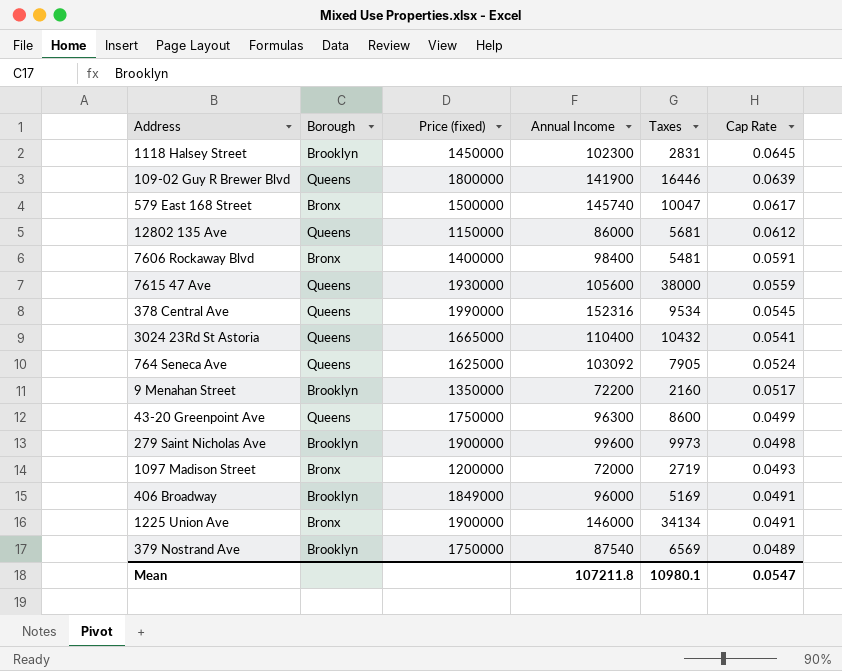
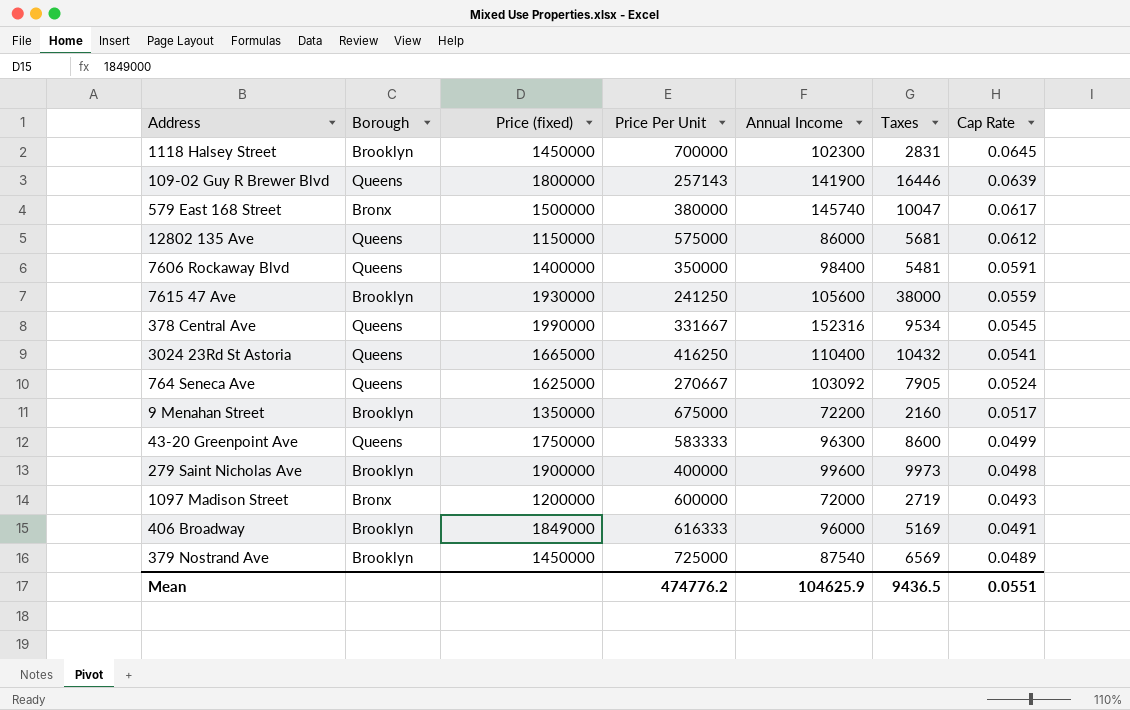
column Price Per Unit | position: none -> 4
row 1225 Union Ave: Bronx | 1900000 | 146000 | 34134 | 0.0491 -> none
7606 Rockaway Blvd | Borough: Bronx -> Queens
7615 47 Ave | Borough: Queens -> Brooklyn
379 Nostrand Ave | Price (fixed): 1750000 -> 1450000
Mean | Annual Income: 107211.8 -> 104625.9
Mean | Taxes: 10980.1 -> 9436.5
Mean | Cap Rate: 0.0547 -> 0.0551

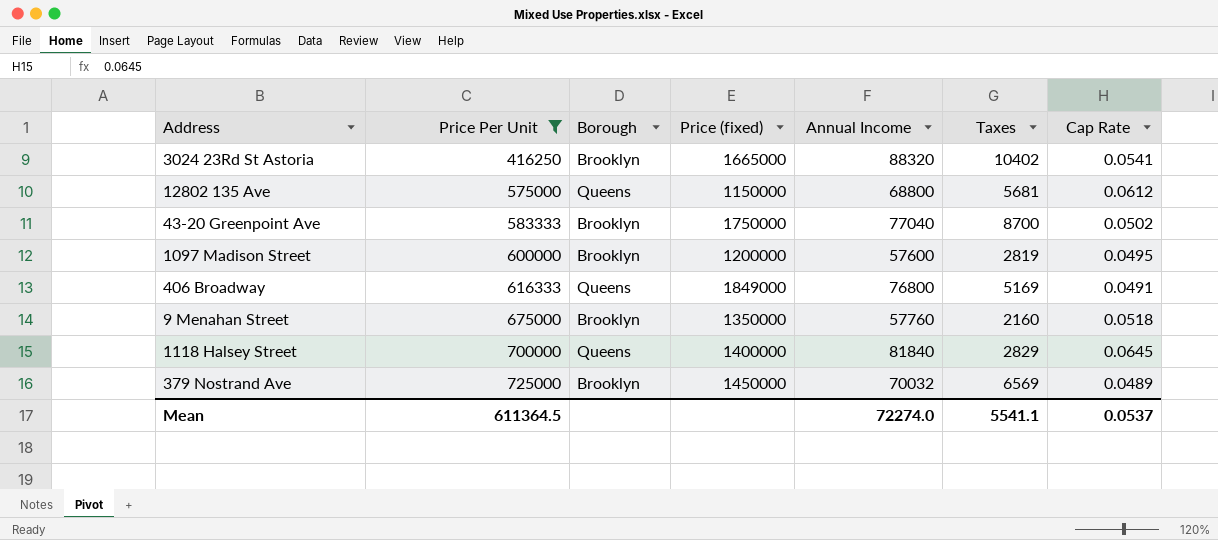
filter: none -> Price Per Unit >= 416250
row order: Cap Rate descending -> Price Per Unit ascending
column Price Per Unit | position: 4 -> 2
3024 23Rd St Astoria | Borough: Queens -> Brooklyn
3024 23Rd St Astoria | Annual Income: 110400 -> 88320
3024 23Rd St Astoria | Taxes: 10432 -> 10402
12802 135 Ave | Annual Income: 86000 -> 68800
43-20 Greenpoint Ave | Borough: Queens -> Brooklyn
43-20 Greenpoint Ave | Annual Income: 96300 -> 77040
43-20 Greenpoint Ave | Taxes: 8600 -> 8700
43-20 Greenpoint Ave | Cap Rate: 0.0499 -> 0.0502
1097 Madison Street | Borough: Bronx -> Brooklyn
1097 Madison Street | Annual Income: 72000 -> 57600
1097 Madison Street | Taxes: 2719 -> 2819
1097 Madison Street | Cap Rate: 0.0493 -> 0.0495
406 Broadway | Borough: Brooklyn -> Queens
406 Broadway | Annual Income: 96000 -> 76800
9 Menahan Street | Annual Income: 72200 -> 57760
9 Menahan Street | Cap Rate: 0.0517 -> 0.0518
1118 Halsey Street | Borough: Brooklyn -> Queens
1118 Halsey Street | Price (fixed): 1450000 -> 1400000
1118 Halsey Street | Annual Income: 102300 -> 81840
1118 Halsey Street | Taxes: 2831 -> 2829
379 Nostrand Ave | Annual Income: 87540 -> 70032
Mean | Price Per Unit: 474776.2 -> 611364.5
Mean | Annual Income: 104625.9 -> 72274.0
Mean | Taxes: 9436.5 -> 5541.1
Mean | Cap Rate: 0.0551 -> 0.0537

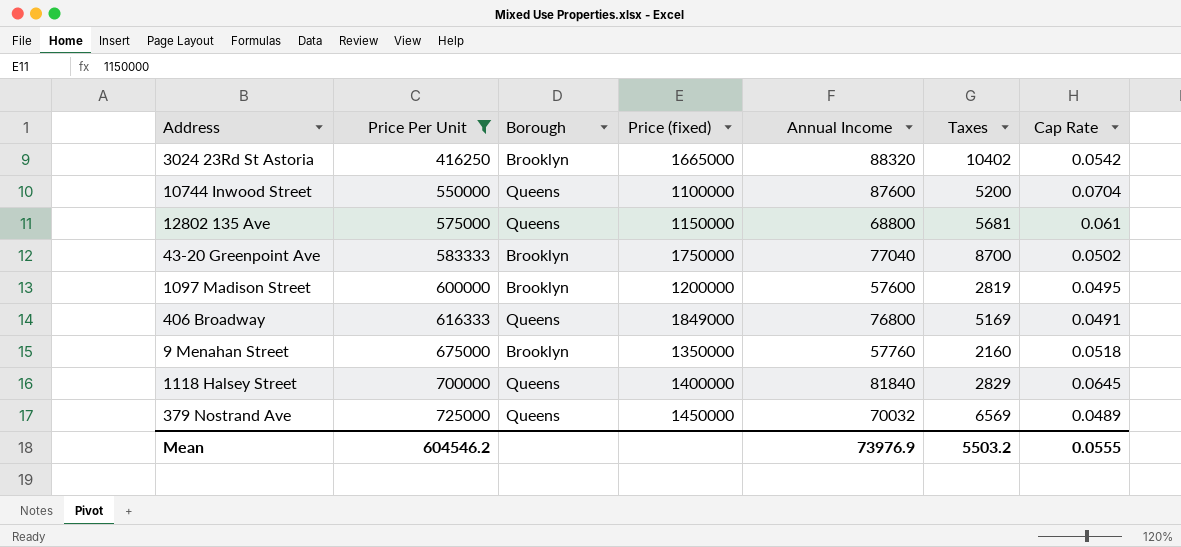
3024 23Rd St Astoria | Cap Rate: 0.0541 -> 0.0542
row 10744 Inwood Street: none -> 550000 | Queens | 1100000 | 87600 | 5200 | 0.0704
12802 135 Ave | Cap Rate: 0.0612 -> 0.061
379 Nostrand Ave | Borough: Brooklyn -> Queens
Mean | Price Per Unit: 611364.5 -> 604546.2
Mean | Annual Income: 72274.0 -> 73976.9
Mean | Taxes: 5541.1 -> 5503.2
Mean | Cap Rate: 0.0537 -> 0.0555

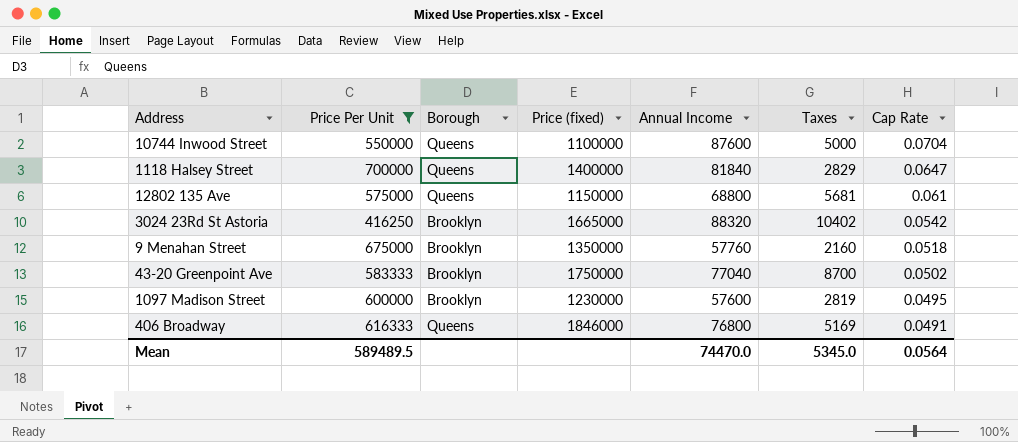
row order: Price Per Unit ascending -> Cap Rate descending
row 379 Nostrand Ave: 725000 | Queens | 1450000 | 70032 | 6569 | 0.0489 -> none
10744 Inwood Street | Taxes: 5200 -> 5000
1118 Halsey Street | Cap Rate: 0.0645 -> 0.0647
1097 Madison Street | Price (fixed): 1200000 -> 1230000
406 Broadway | Price (fixed): 1849000 -> 1846000
Mean | Price Per Unit: 604546.2 -> 589489.5
Mean | Annual Income: 73976.9 -> 74470.0
Mean | Taxes: 5503.2 -> 5345.0
Mean | Cap Rate: 0.0555 -> 0.0564

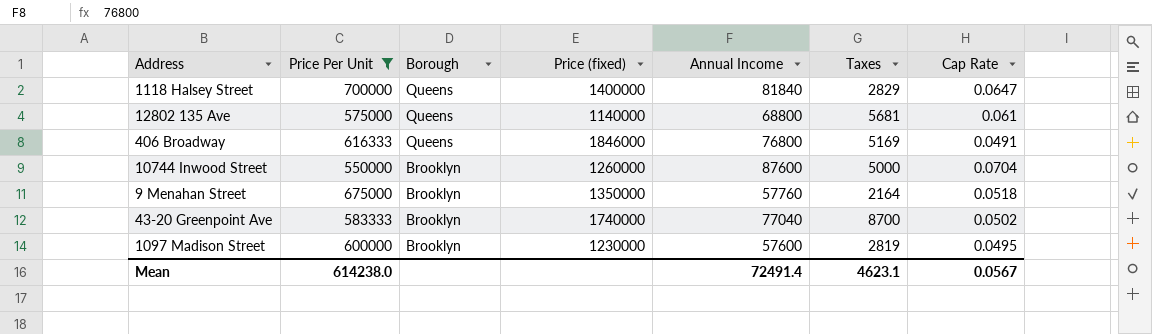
row order: Cap Rate descending -> Borough descending
row 3024 23Rd St Astoria: 416250 | Brooklyn | 1665000 | 88320 | 10402 | 0.0542 -> none
12802 135 Ave | Price (fixed): 1150000 -> 1140000
10744 Inwood Street | Borough: Queens -> Brooklyn
10744 Inwood Street | Price (fixed): 1100000 -> 1260000
9 Menahan Street | Taxes: 2160 -> 2164
43-20 Greenpoint Ave | Price (fixed): 1750000 -> 1740000
Mean | Price Per Unit: 589489.5 -> 614238.0
Mean | Annual Income: 74470.0 -> 72491.4
Mean | Taxes: 5345.0 -> 4623.1
Mean | Cap Rate: 0.0564 -> 0.0567

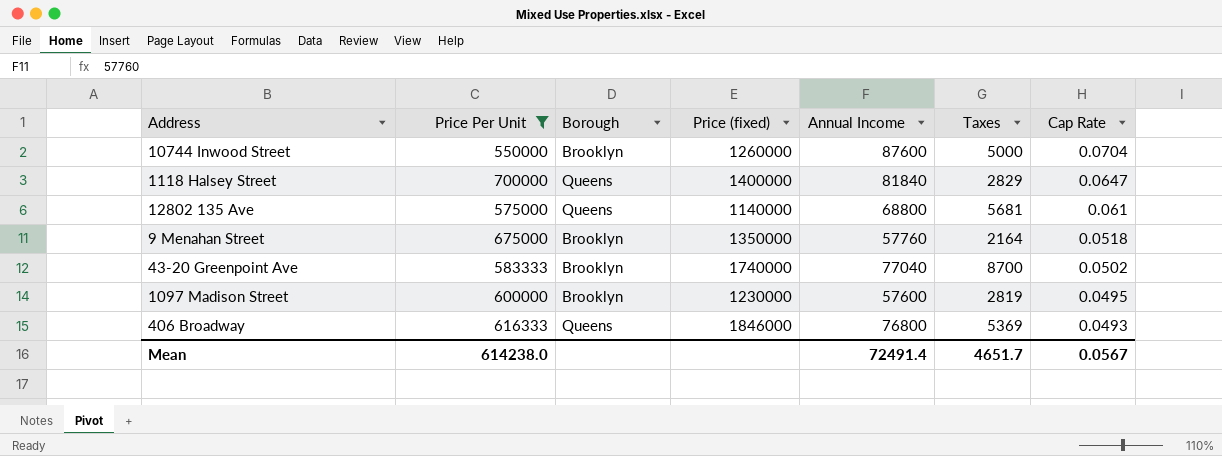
row order: Borough descending -> Cap Rate descending
406 Broadway | Taxes: 5169 -> 5369
406 Broadway | Cap Rate: 0.0491 -> 0.0493
Mean | Taxes: 4623.1 -> 4651.7

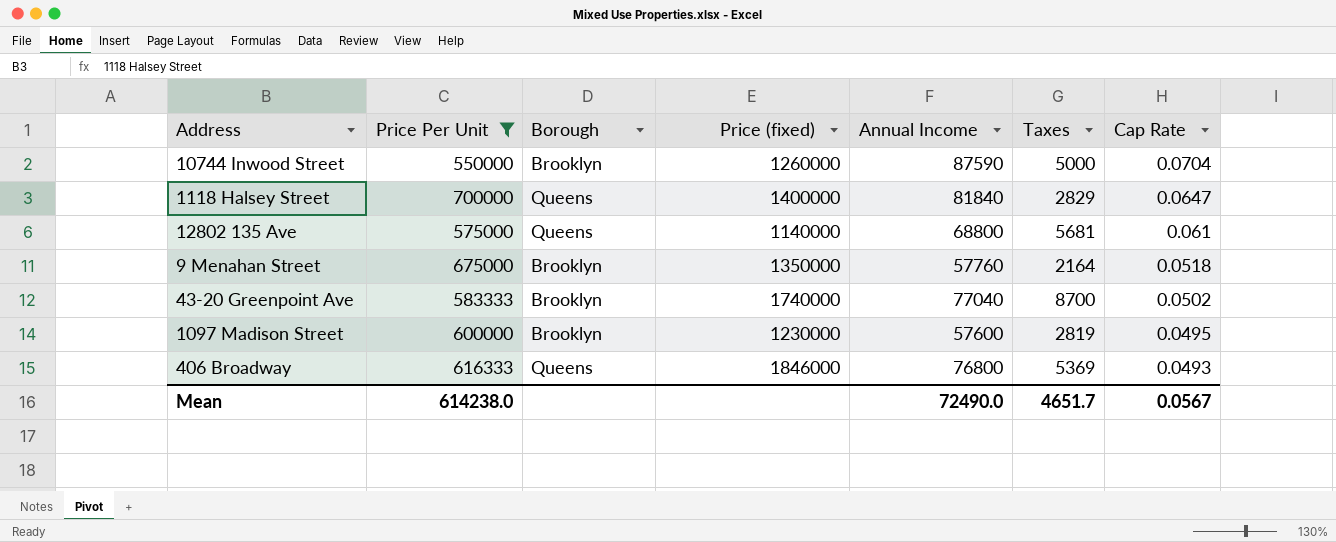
10744 Inwood Street | Annual Income: 87600 -> 87590
Mean | Annual Income: 72491.4 -> 72490.0

